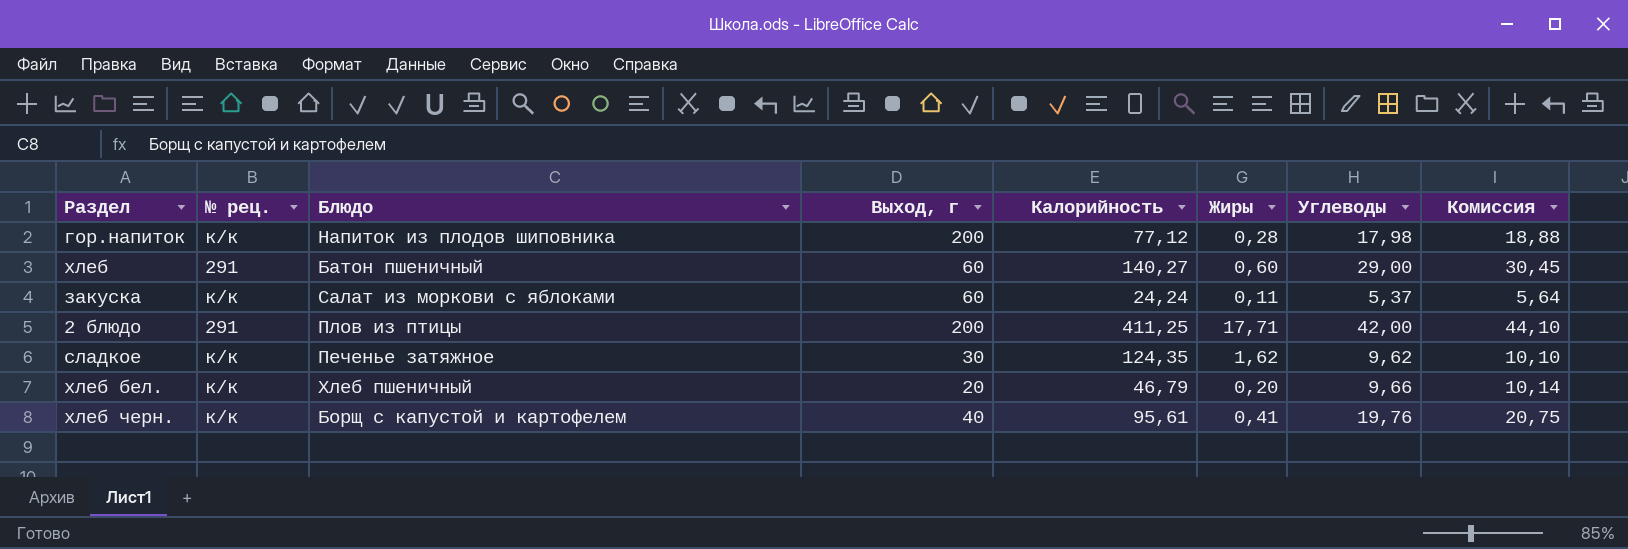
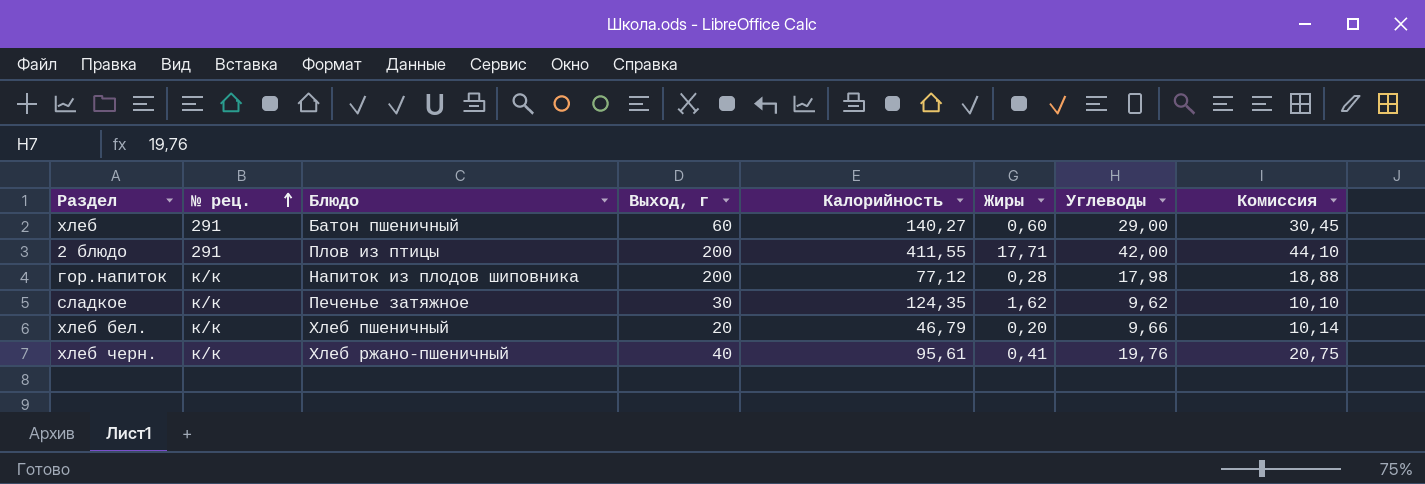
row order: none -> № рец. ascending
row закуска: к/к | Салат из моркови с яблоками | 60 | 24,24 | 0,11 | 5,37 | 5,64 -> none
2 блюдо | Калорийность: 411,25 -> 411,55
хлеб черн. | Блюдо: Борщ с капустой и картофелем -> Хлеб ржано-пшеничный

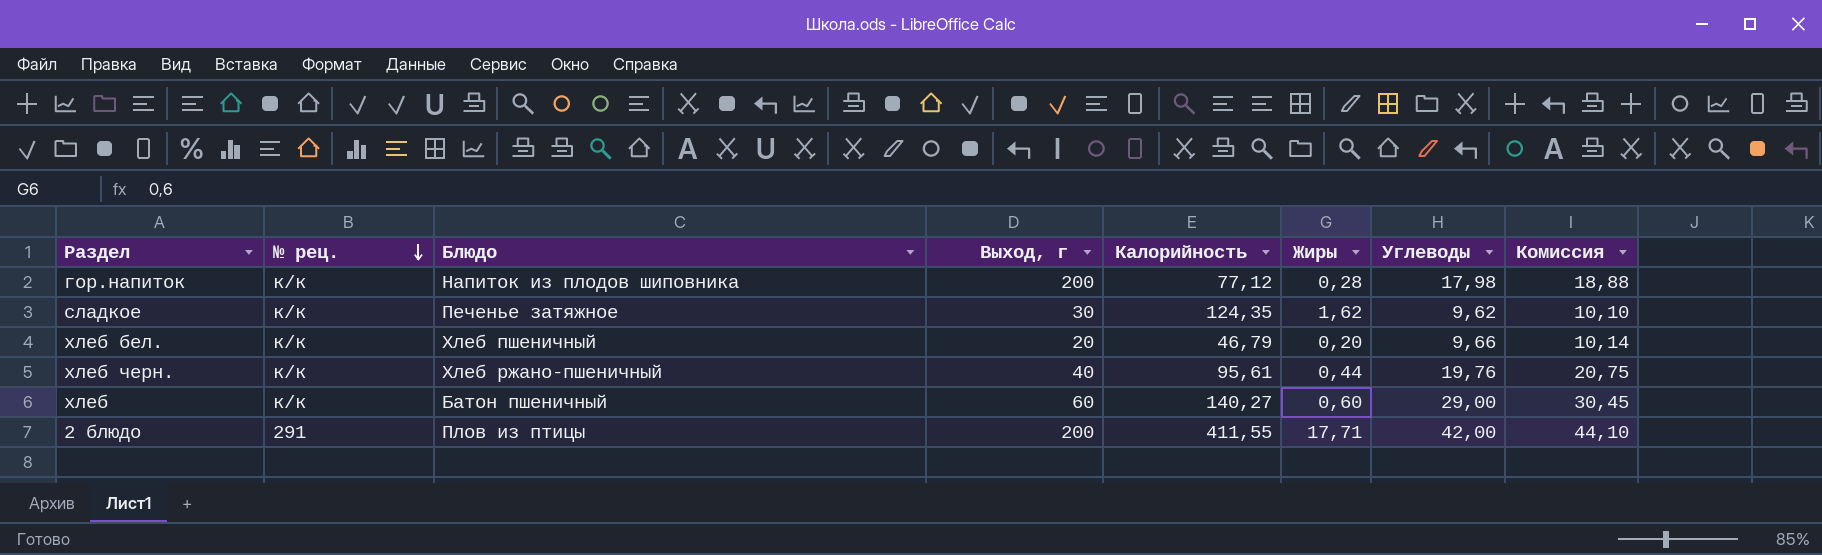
row order: № рец. ascending -> № рец. descending
хлеб черн. | Жиры: 0,41 -> 0,44
хлеб | № рец.: 291 -> к/к

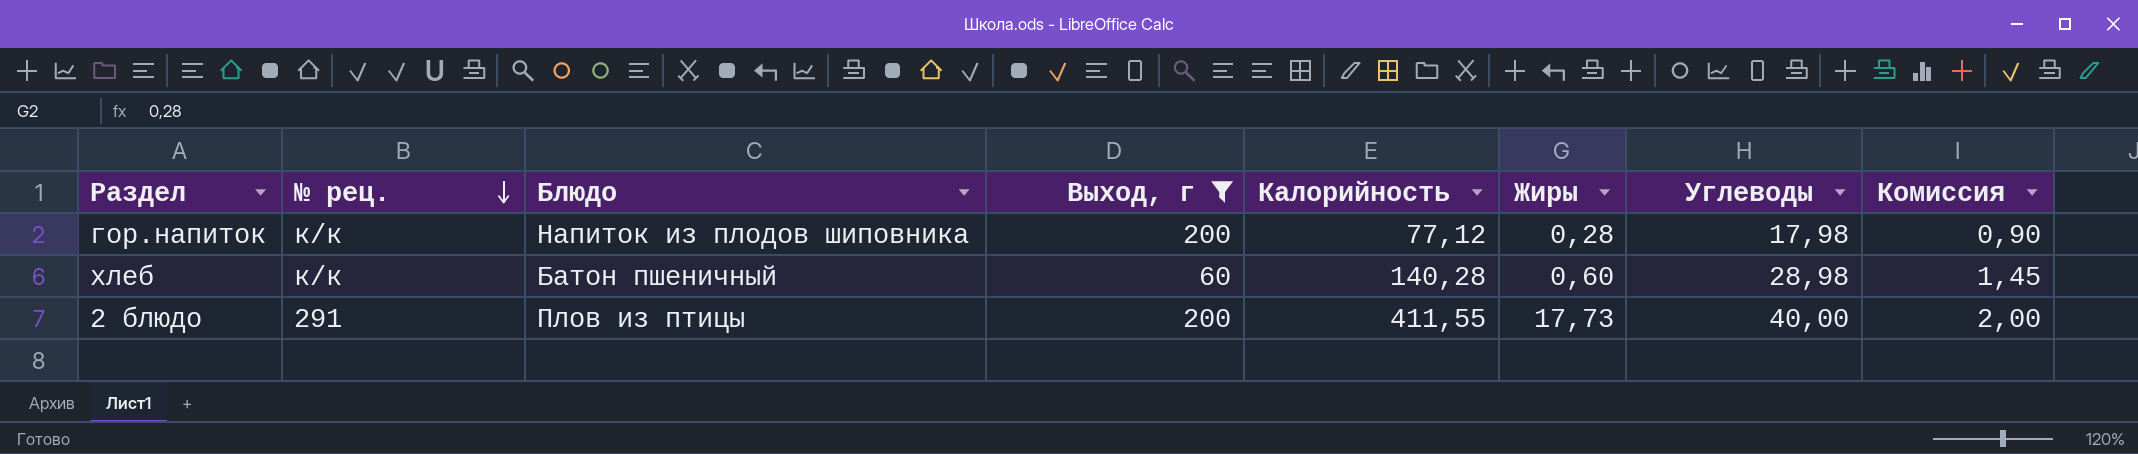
filter: none -> Выход, г >= 60
column Комиссия | formula: [Углеводы] * 1,05 -> [Углеводы] * 0,05
хлеб | Калорийность: 140,27 -> 140,28
хлеб | Углеводы: 29,00 -> 28,98
2 блюдо | Жиры: 17,71 -> 17,73
2 блюдо | Углеводы: 42,00 -> 40,00

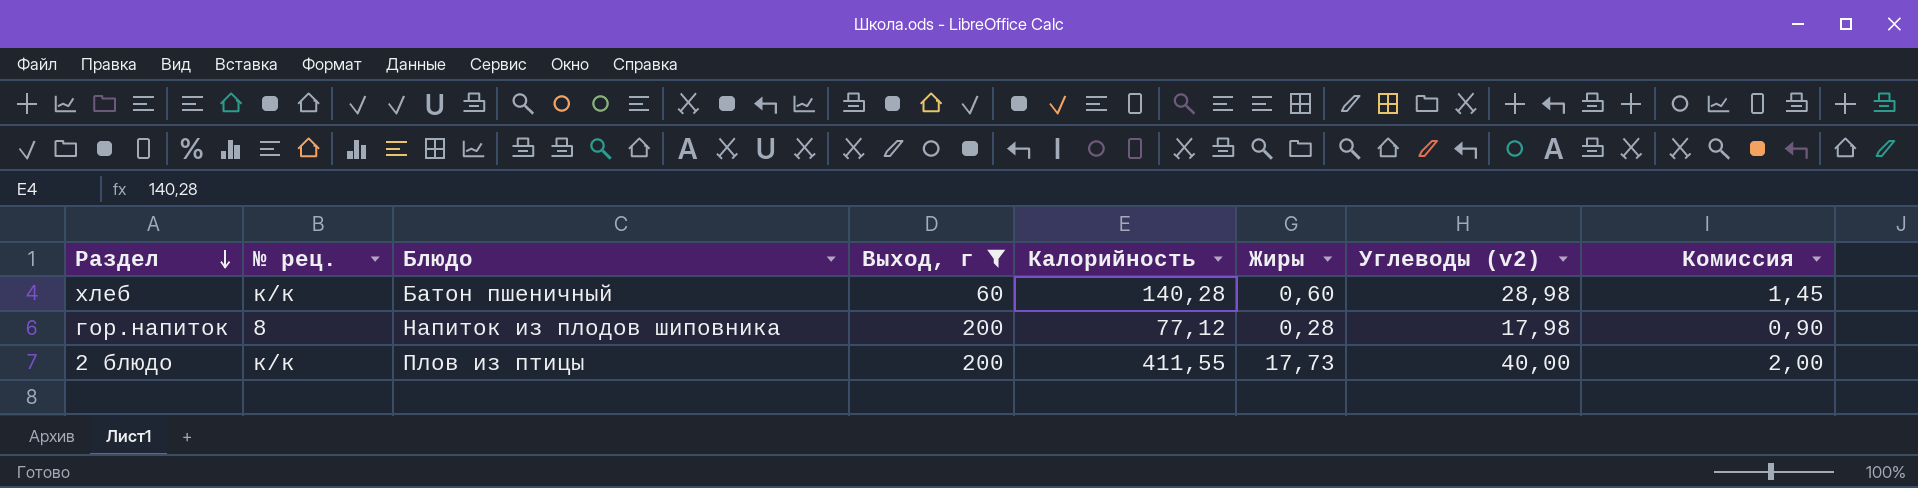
row order: № рец. descending -> Раздел descending
column name: Углеводы -> Углеводы (v2)
гор.напиток | № рец.: к/к -> 8
2 блюдо | № рец.: 291 -> к/к

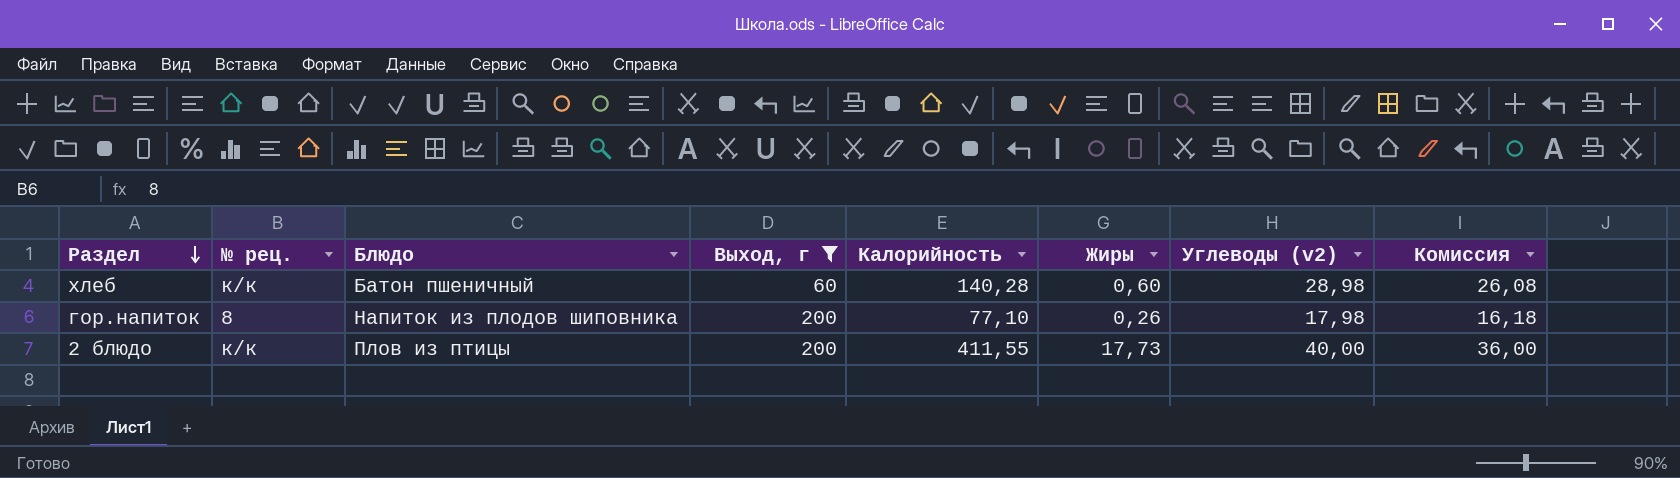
column Комиссия | formula: [Углеводы (v2)] * 0,05 -> [Углеводы (v2)] * 0,9
гор.напиток | Калорийность: 77,12 -> 77,10
гор.напиток | Жиры: 0,28 -> 0,26

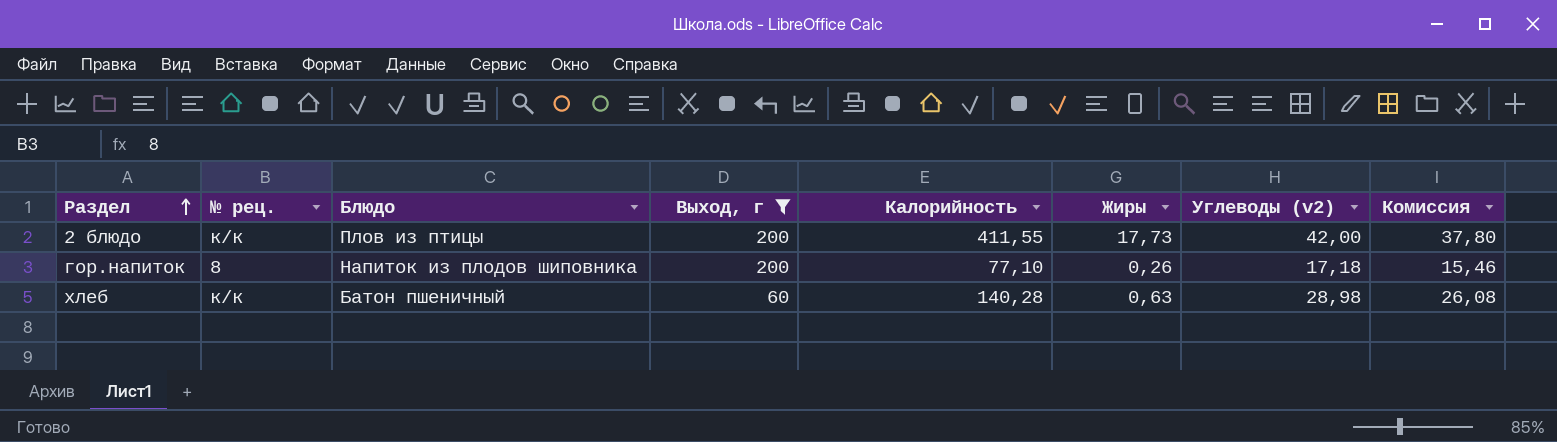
row order: Раздел descending -> Раздел ascending
2 блюдо | Углеводы (v2): 40,00 -> 42,00
2 блюдо | Комиссия: 36,00 -> 37,80
гор.напиток | Углеводы (v2): 17,98 -> 17,18
гор.напиток | Комиссия: 16,18 -> 15,46
хлеб | Жиры: 0,60 -> 0,63

